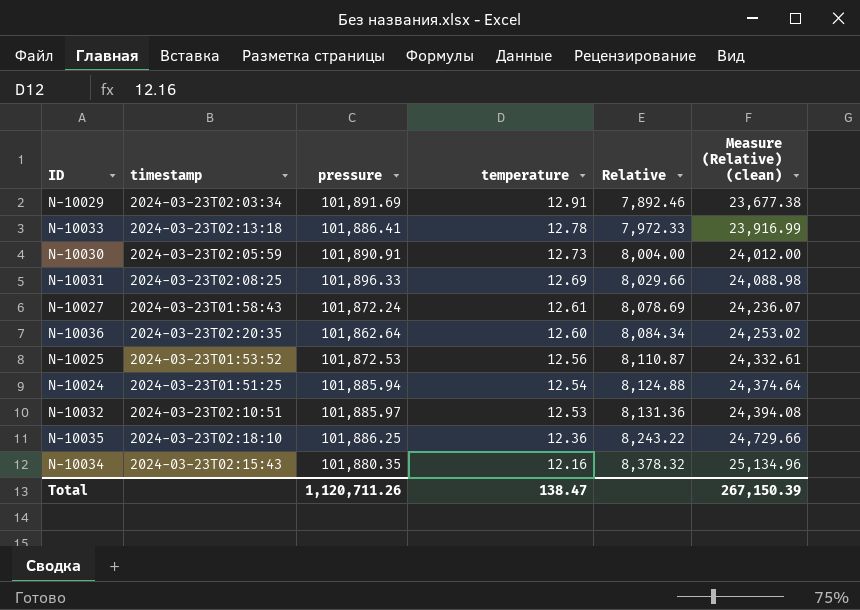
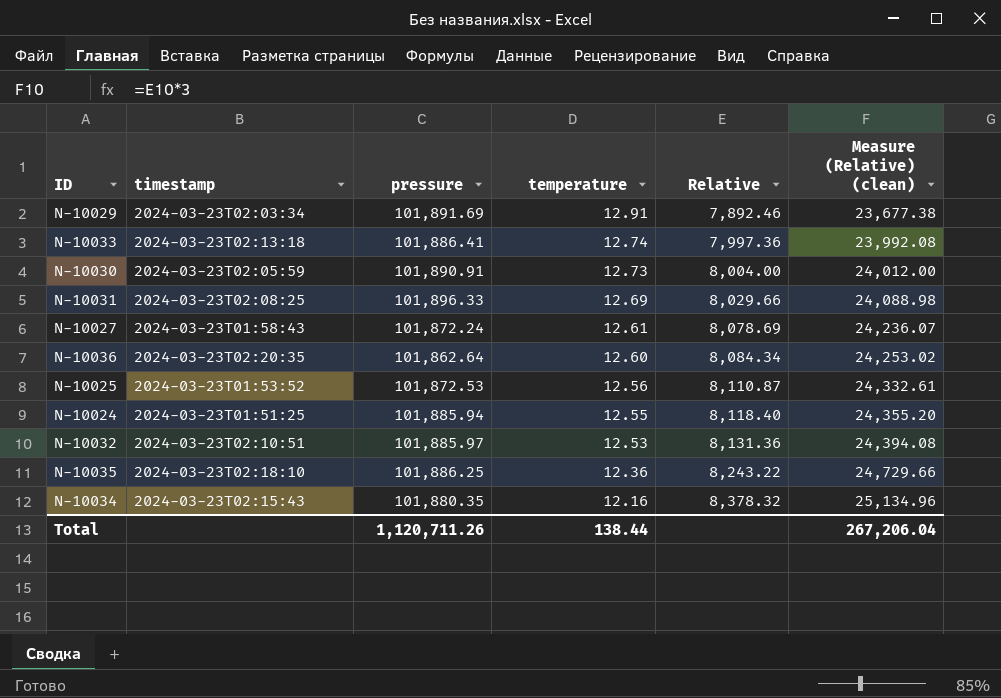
N-10033 | temperature: 12.78 -> 12.74
N-10033 | Relative: 7,972.33 -> 7,997.36
N-10033 | Measure (Relative) (clean): 23,916.99 -> 23,992.08
N-10024 | temperature: 12.54 -> 12.55
N-10024 | Relative: 8,124.88 -> 8,118.40
N-10024 | Measure (Relative) (clean): 24,374.64 -> 24,355.20
Total | temperature: 138.47 -> 138.44
Total | Measure (Relative) (clean): 267,150.39 -> 267,206.04

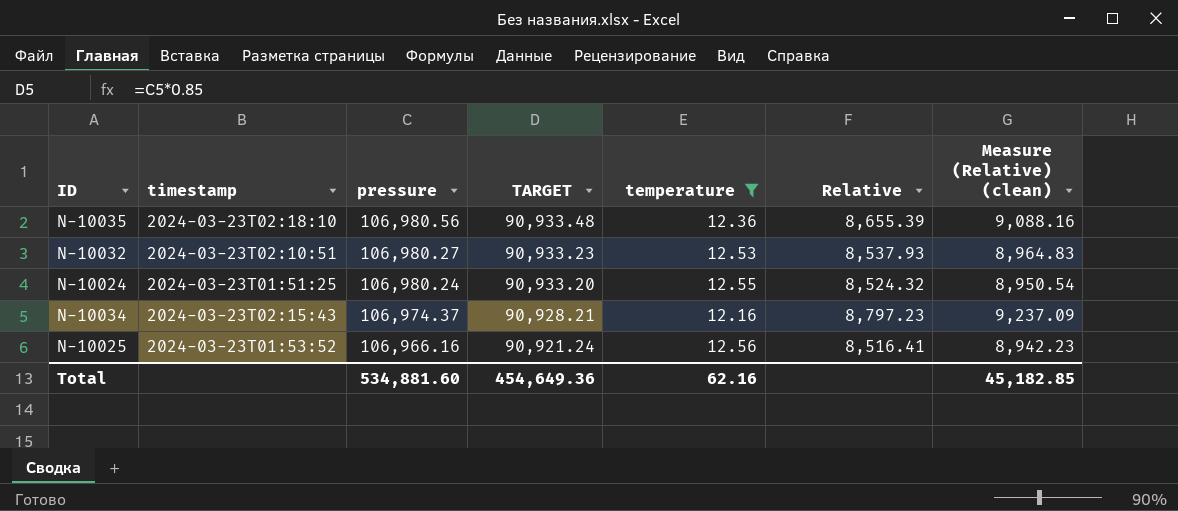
filter: none -> temperature <= 12.56
row order: temperature descending -> pressure descending
column TARGET | formula: none -> [pressure] * 0.85
column Measure (Relative) (clean) | formula: [Relative] * 3 -> [Relative] * 1.05
N-10035 | pressure: 101,886.25 -> 106,980.56
N-10035 | Relative: 8,243.22 -> 8,655.39
N-10032 | pressure: 101,885.97 -> 106,980.27
N-10032 | Relative: 8,131.36 -> 8,537.93
N-10024 | pressure: 101,885.94 -> 106,980.24
N-10024 | Relative: 8,118.40 -> 8,524.32
N-10034 | pressure: 101,880.35 -> 106,974.37
N-10034 | Relative: 8,378.32 -> 8,797.23
N-10025 | pressure: 101,872.53 -> 106,966.16
N-10025 | Relative: 8,110.87 -> 8,516.41
Total | pressure: 1,120,711.26 -> 534,881.60
Total | temperature: 138.44 -> 62.16
Total | Measure (Relative) (clean): 267,206.04 -> 45,182.85

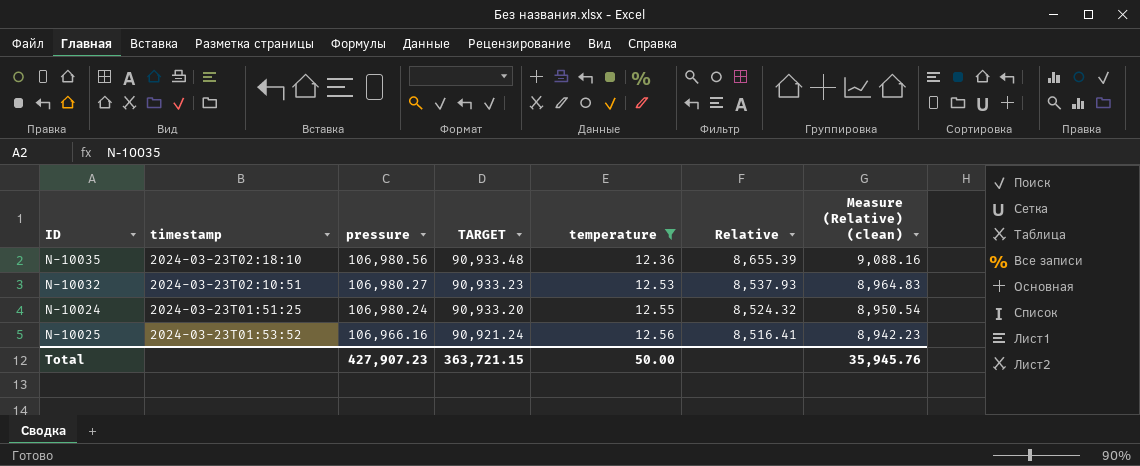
row N-10034: 2024-03-23T02:15:43 | 106,974.37 | 90,928.21 | 12.16 | 8,797.23 | 9,237.09 -> none
Total | pressure: 534,881.60 -> 427,907.23
Total | TARGET: 454,649.36 -> 363,721.15
Total | temperature: 62.16 -> 50.00
Total | Measure (Relative) (clean): 45,182.85 -> 35,945.76

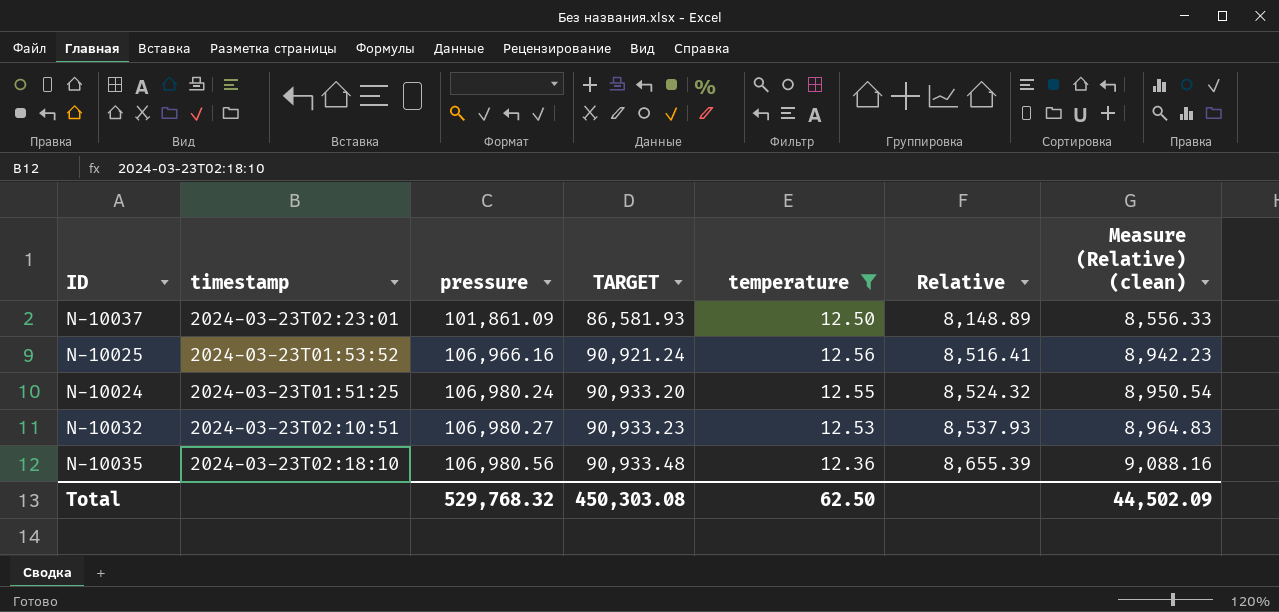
row order: pressure descending -> pressure ascending
row N-10037: none -> 2024-03-23T02:23:01 | 101,861.09 | 86,581.93 | 12.50 | 8,148.89 | 8,556.33
Total | pressure: 427,907.23 -> 529,768.32
Total | TARGET: 363,721.15 -> 450,303.08
Total | temperature: 50.00 -> 62.50
Total | Measure (Relative) (clean): 35,945.76 -> 44,502.09

